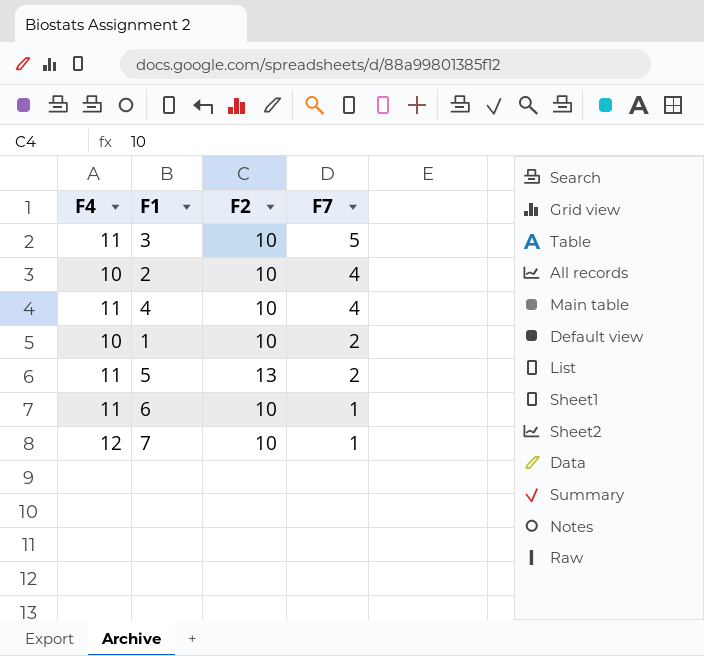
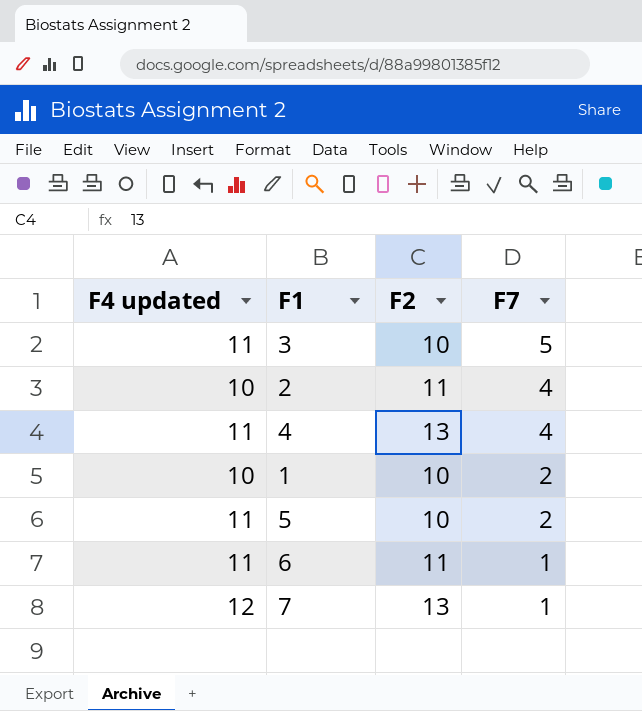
column name: F4 -> F4 updated
2 | F2: 10 -> 11
4 | F2: 10 -> 13
5 | F2: 13 -> 10
6 | F2: 10 -> 11
7 | F2: 10 -> 13

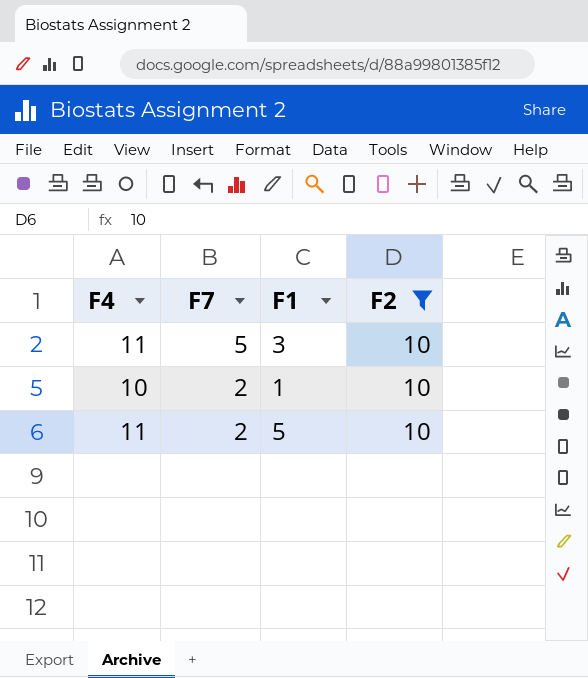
filter: none -> F2 = 10
column name: F4 updated -> F4
column F7 | position: 4 -> 2

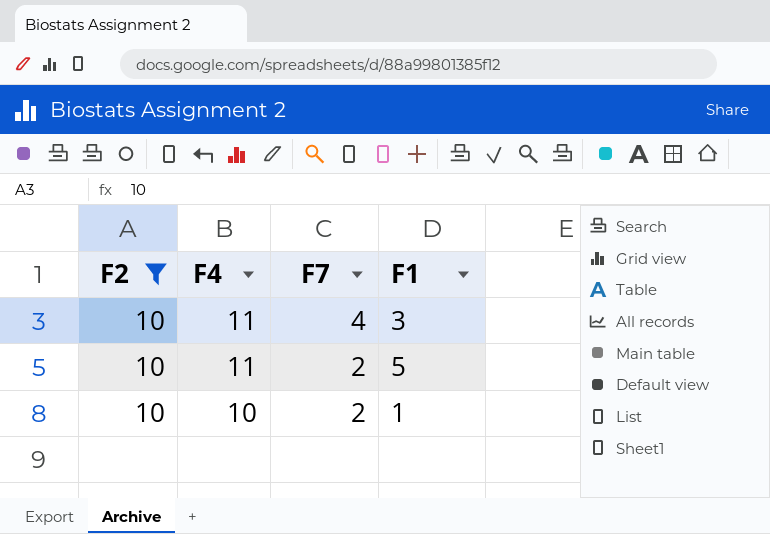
row order: F7 descending -> F4 descending
column F2 | position: 4 -> 1
3 | F7: 5 -> 4

